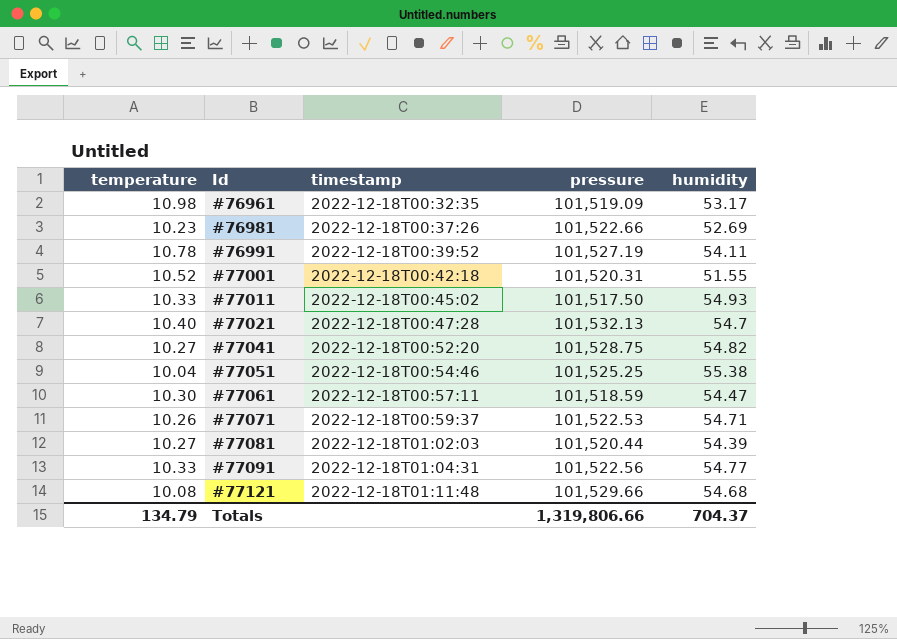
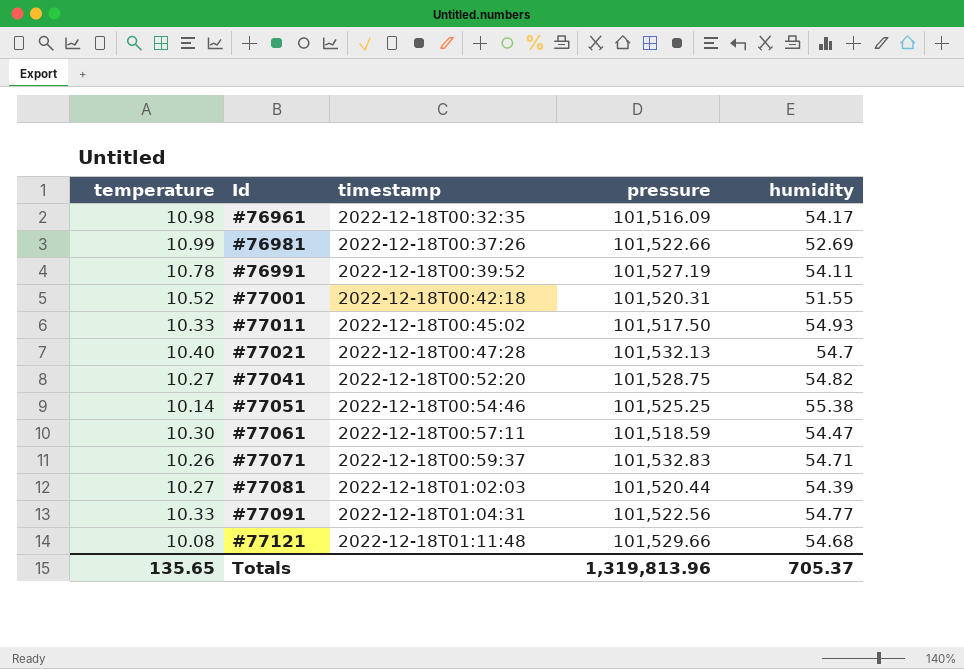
#76961 | pressure: 101,519.09 -> 101,516.09
#76961 | humidity: 53.17 -> 54.17
#76981 | temperature: 10.23 -> 10.99
#77051 | temperature: 10.04 -> 10.14
#77071 | pressure: 101,522.53 -> 101,532.83
Totals | temperature: 134.79 -> 135.65
Totals | pressure: 1,319,806.66 -> 1,319,813.96
Totals | humidity: 704.37 -> 705.37

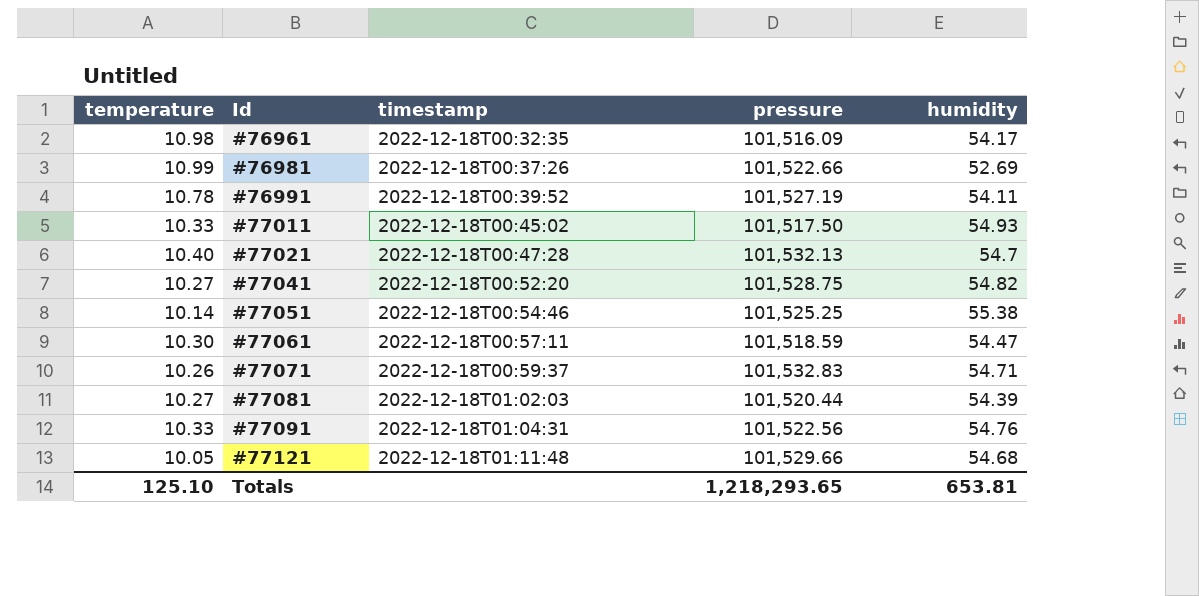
row #77001: 10.52 | 2022-12-18T00:42:18 | 101,520.31 | 51.55 -> none
#77091 | humidity: 54.77 -> 54.76
#77121 | temperature: 10.08 -> 10.05
Totals | temperature: 135.65 -> 125.10
Totals | pressure: 1,319,813.96 -> 1,218,293.65
Totals | humidity: 705.37 -> 653.81

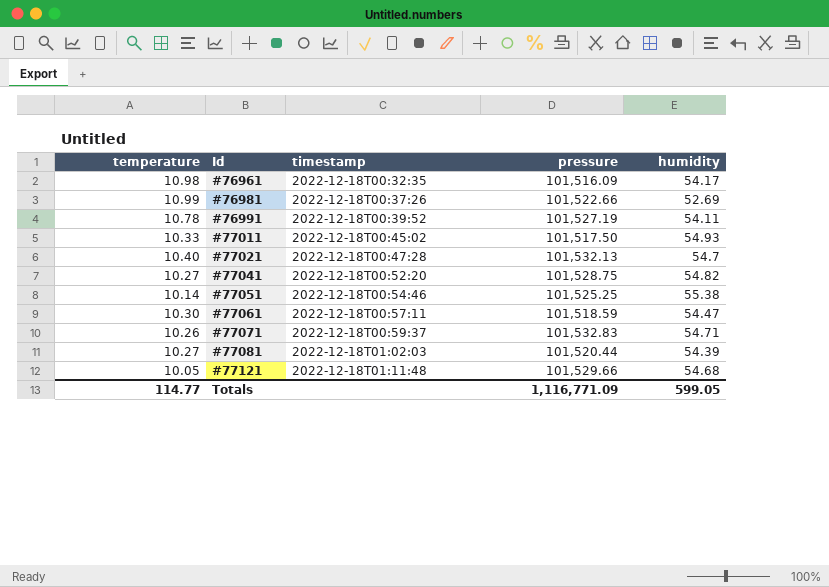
row #77091: 10.33 | 2022-12-18T01:04:31 | 101,522.56 | 54.76 -> none
Totals | temperature: 125.10 -> 114.77
Totals | pressure: 1,218,293.65 -> 1,116,771.09
Totals | humidity: 653.81 -> 599.05

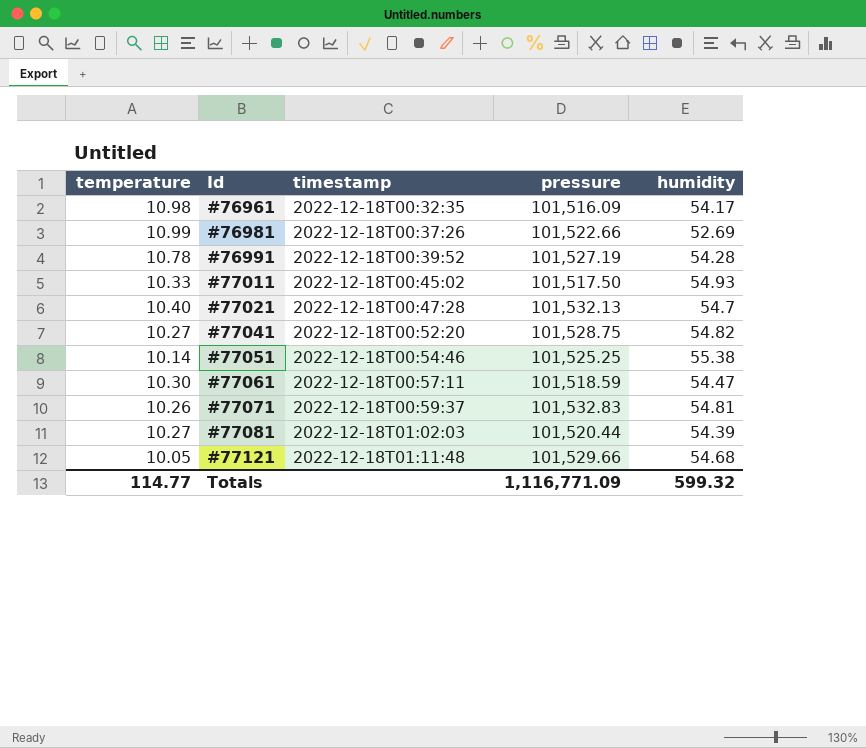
#76991 | humidity: 54.11 -> 54.28
#77071 | humidity: 54.71 -> 54.81
Totals | humidity: 599.05 -> 599.32

